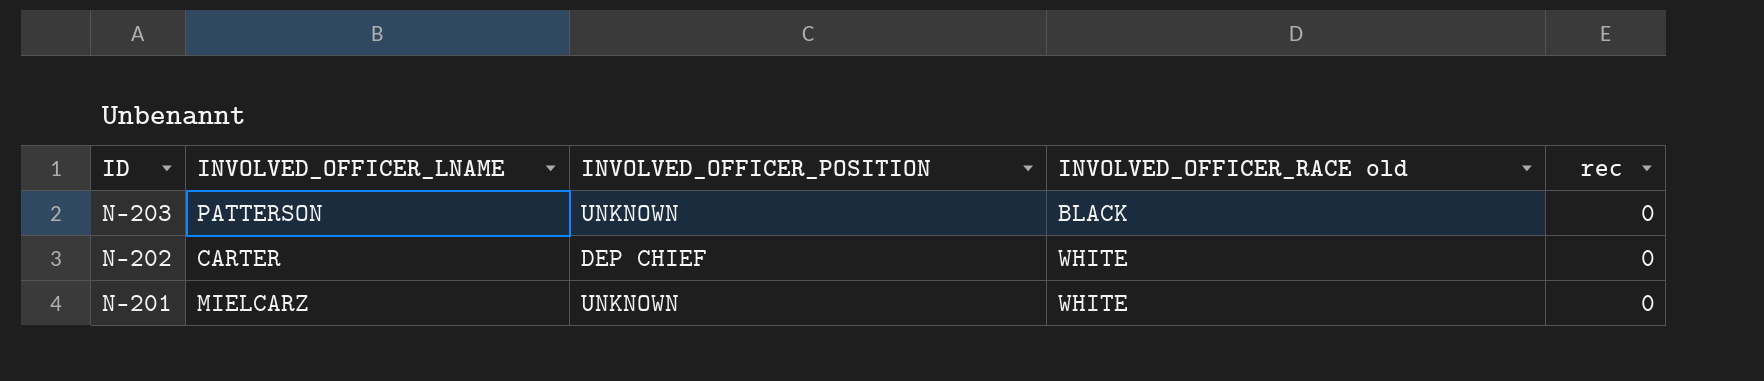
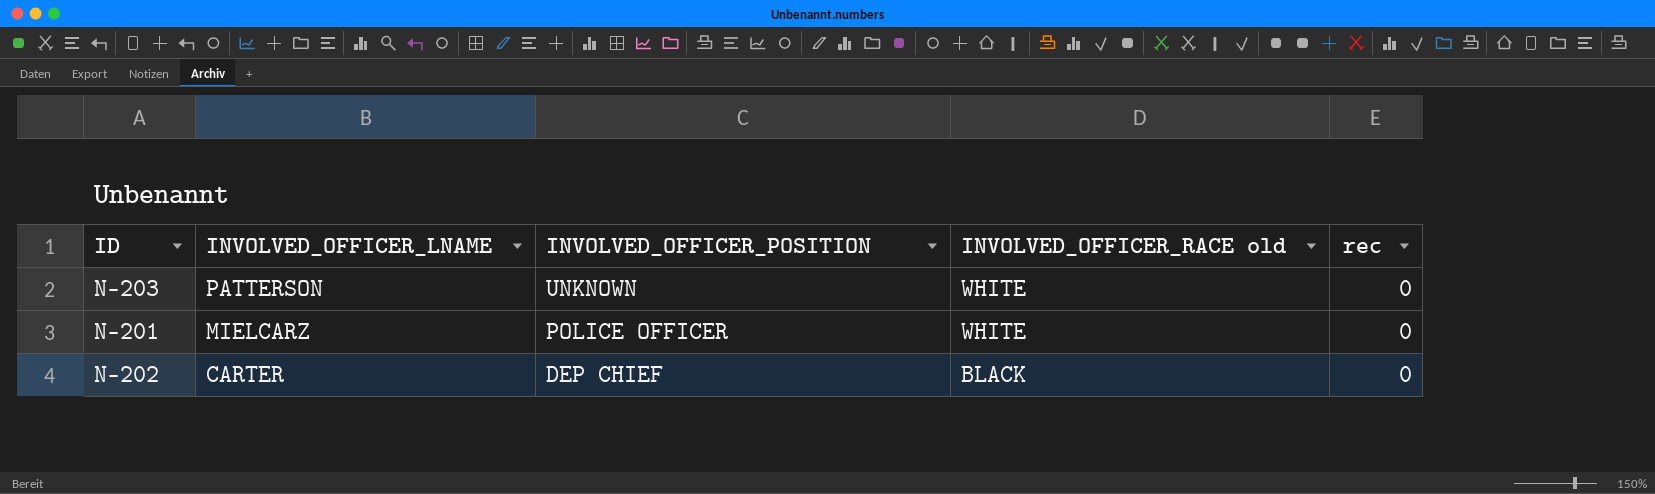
row order: ID descending -> INVOLVED_OFFICER_LNAME descending
N-203 | INVOLVED_OFFICER_RACE old: BLACK -> WHITE
N-201 | INVOLVED_OFFICER_POSITION: UNKNOWN -> POLICE OFFICER
N-202 | INVOLVED_OFFICER_RACE old: WHITE -> BLACK

